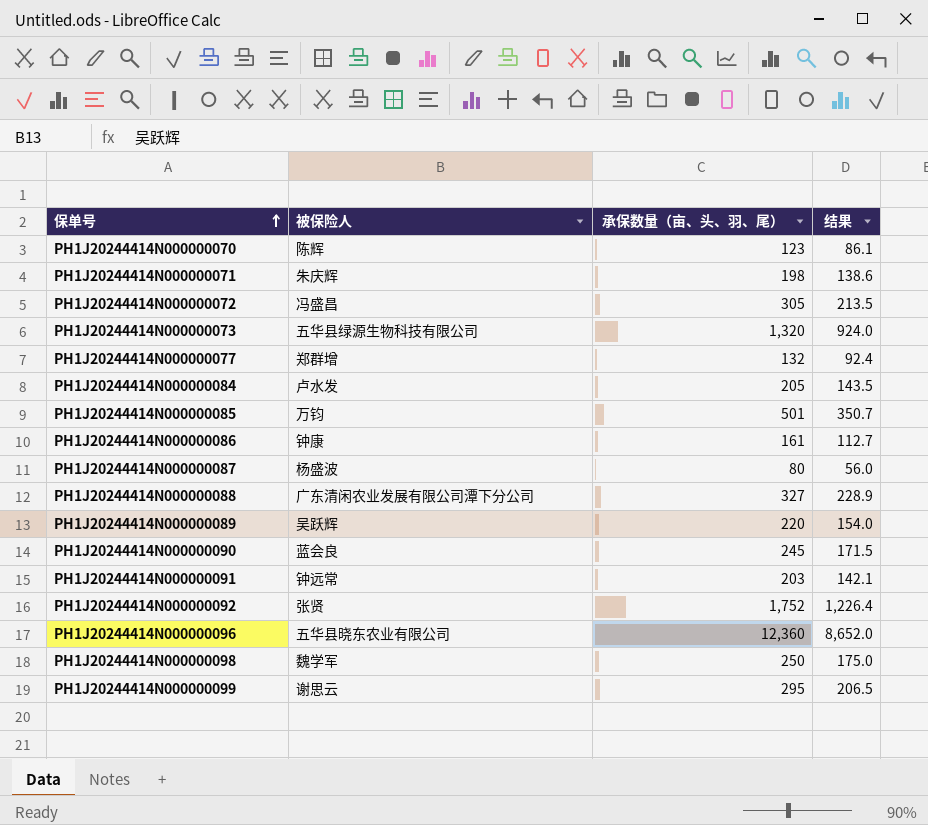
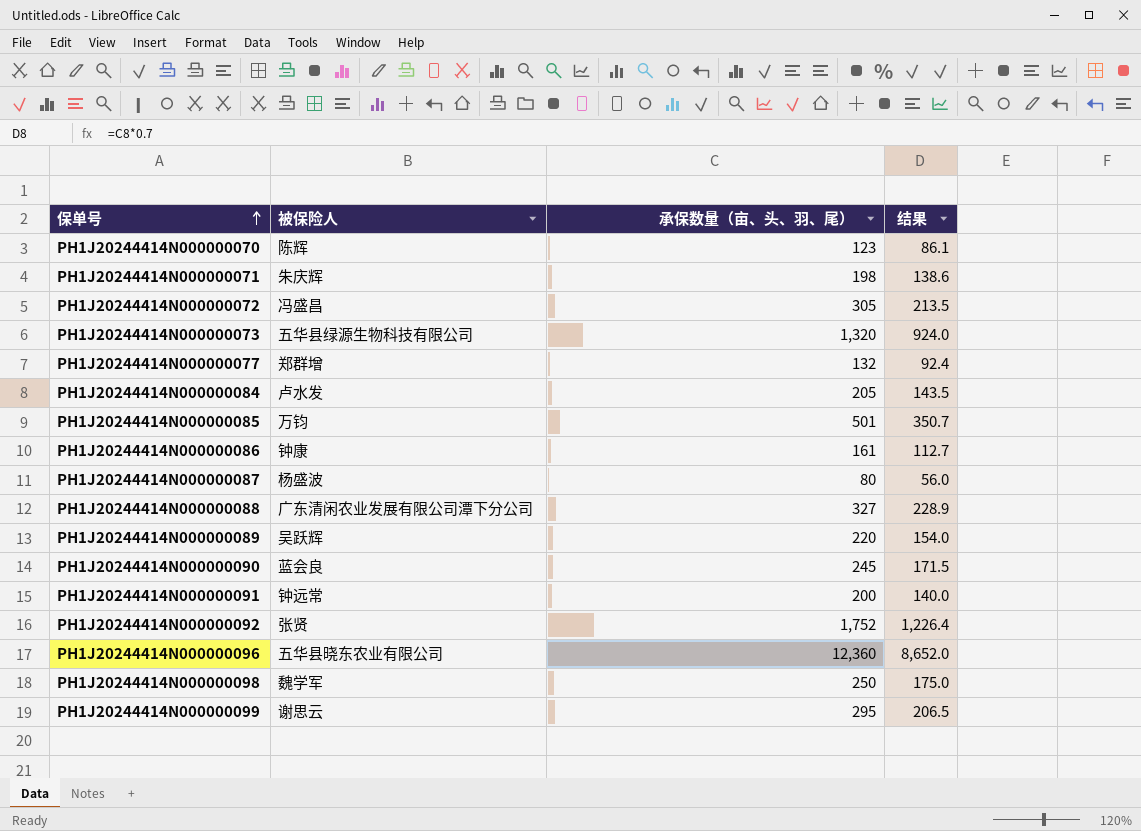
PH1J20244414N000000091 | 承保数量（亩、头、羽、尾）: 203 -> 200
PH1J20244414N000000091 | 结果: 142.1 -> 140.0

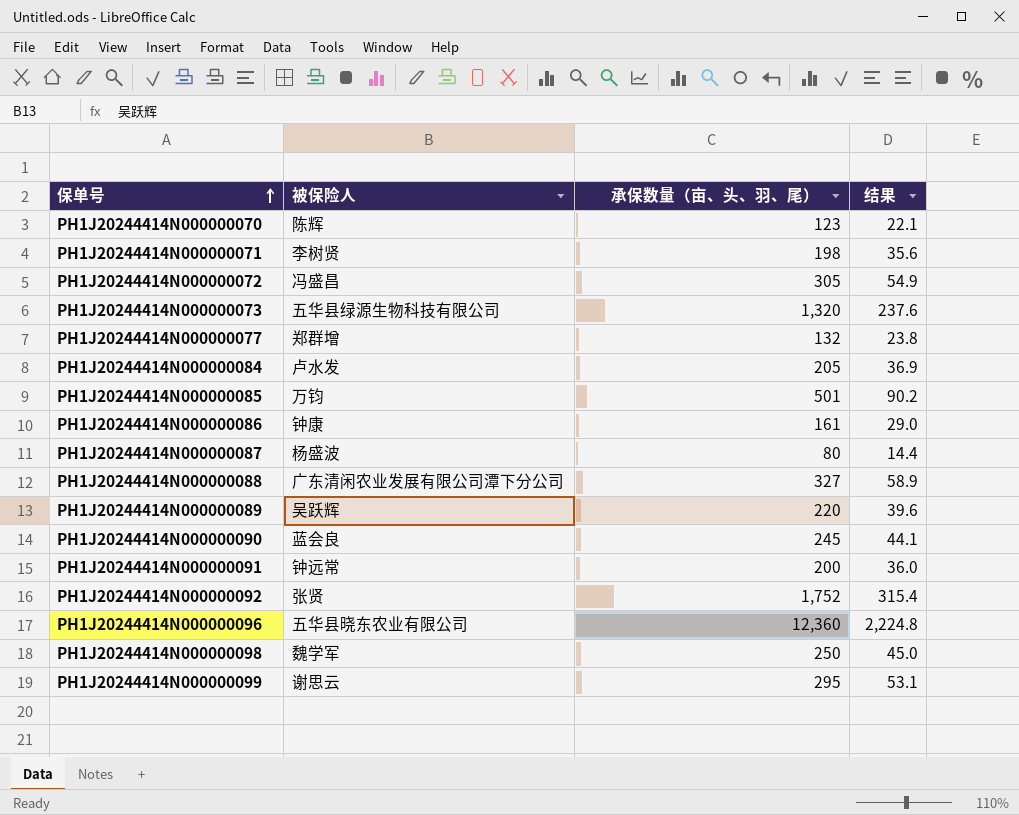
column 结果 | formula: [承保数量（亩、头、羽、尾）] * 0.7 -> [承保数量（亩、头、羽、尾）] * 0.18
PH1J20244414N000000071 | 被保险人: 朱庆辉 -> 李树贤

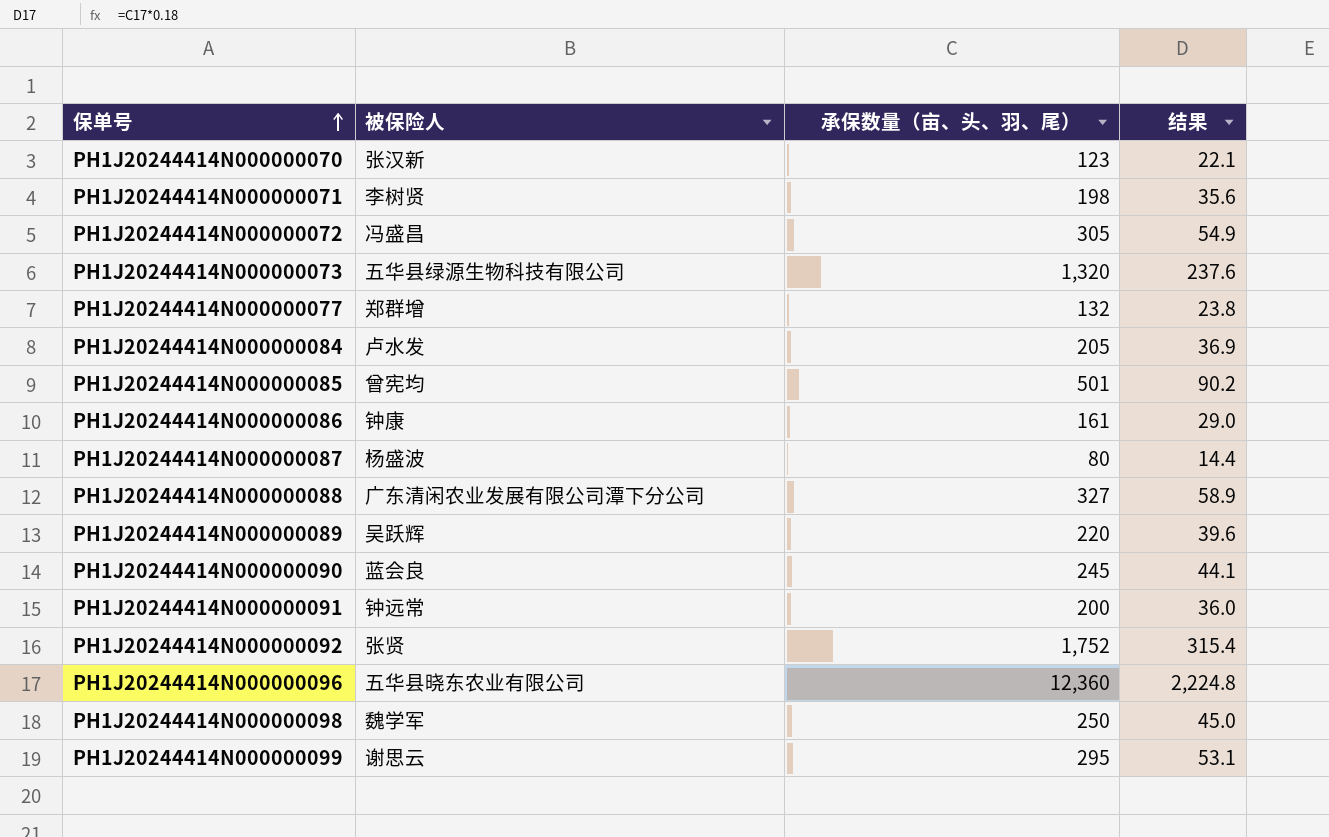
PH1J20244414N000000070 | 被保险人: 陈辉 -> 张汉新
PH1J20244414N000000085 | 被保险人: 万钧 -> 曾宪均

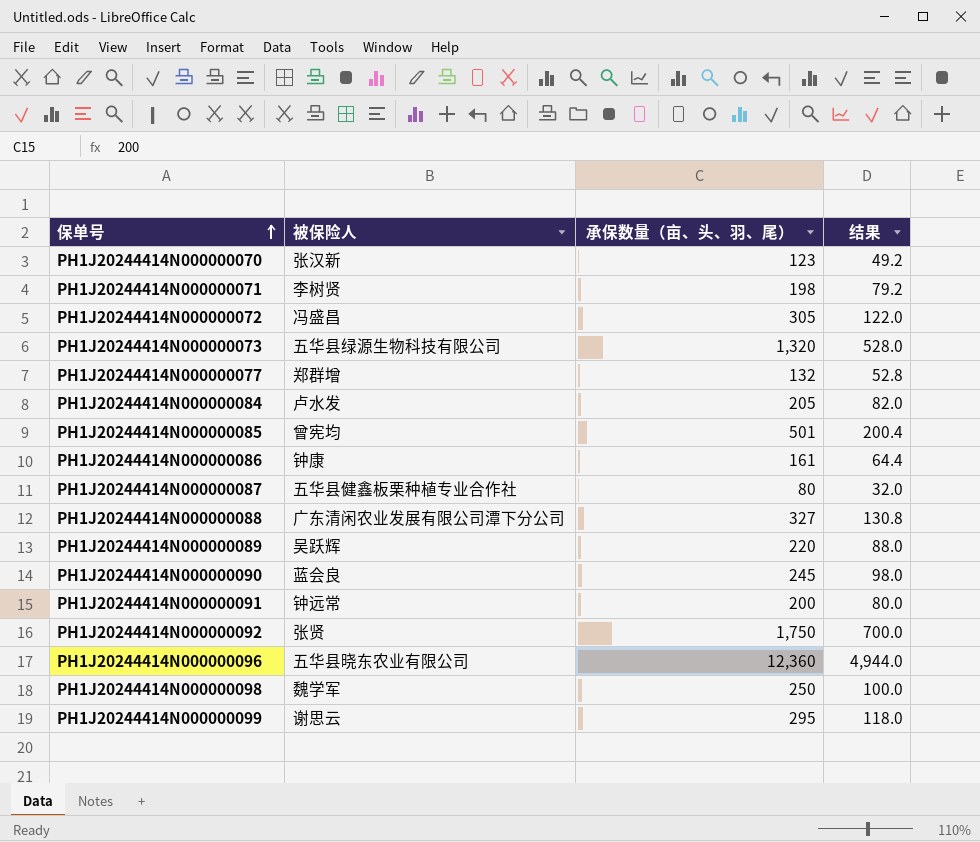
column 结果 | formula: [承保数量（亩、头、羽、尾）] * 0.18 -> [承保数量（亩、头、羽、尾）] * 0.4
PH1J20244414N000000087 | 被保险人: 杨盛波 -> 五华县健鑫板栗种植专业合作社
PH1J20244414N000000092 | 承保数量（亩、头、羽、尾）: 1,752 -> 1,750

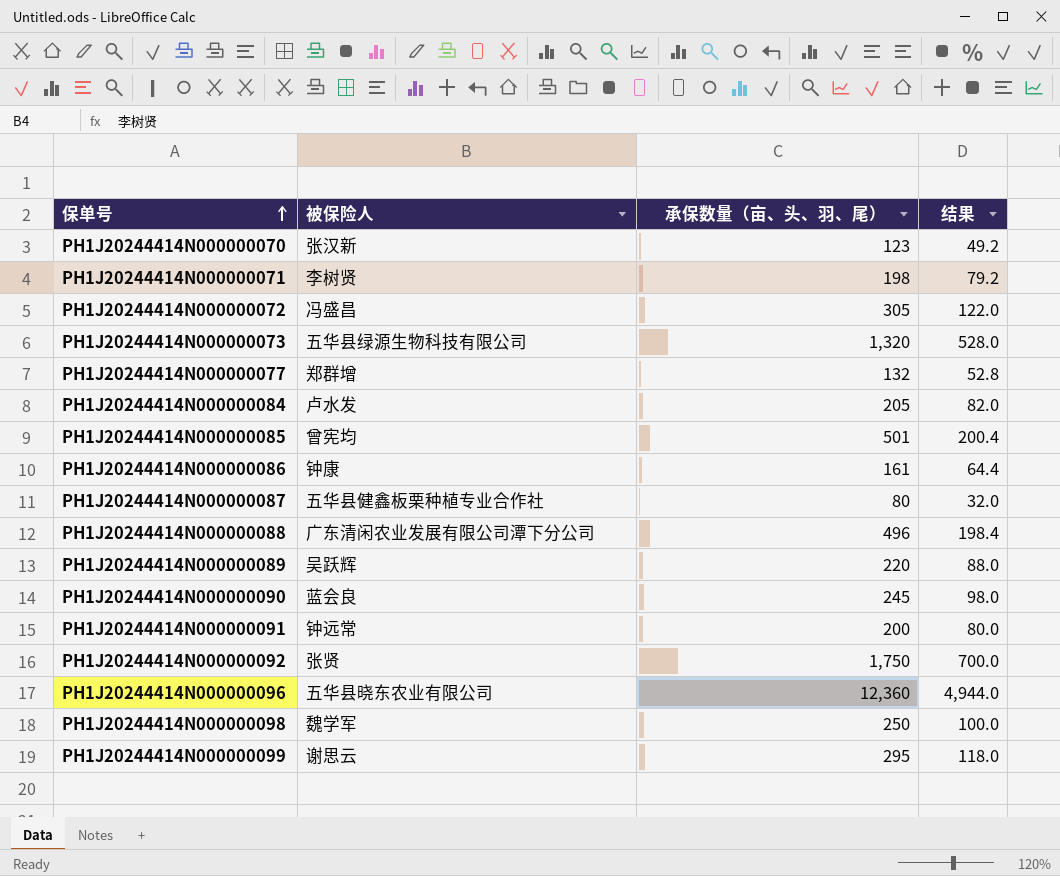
PH1J20244414N000000088 | 承保数量（亩、头、羽、尾）: 327 -> 496
PH1J20244414N000000088 | 结果: 130.8 -> 198.4

